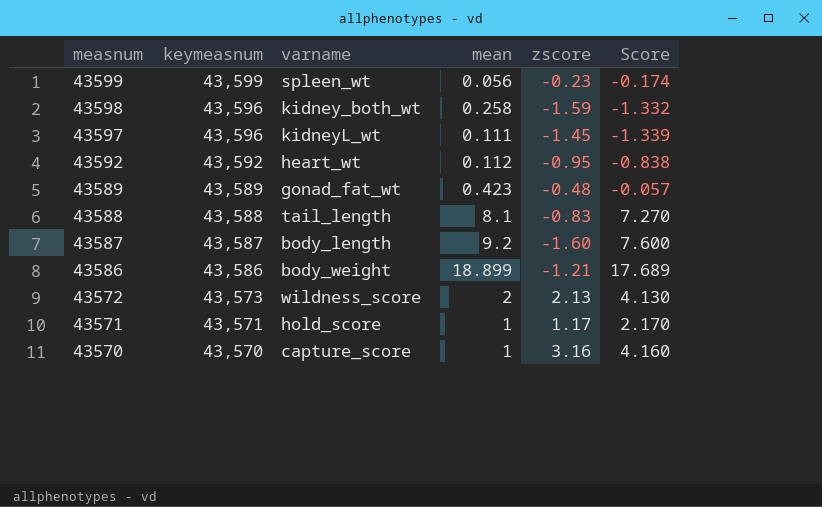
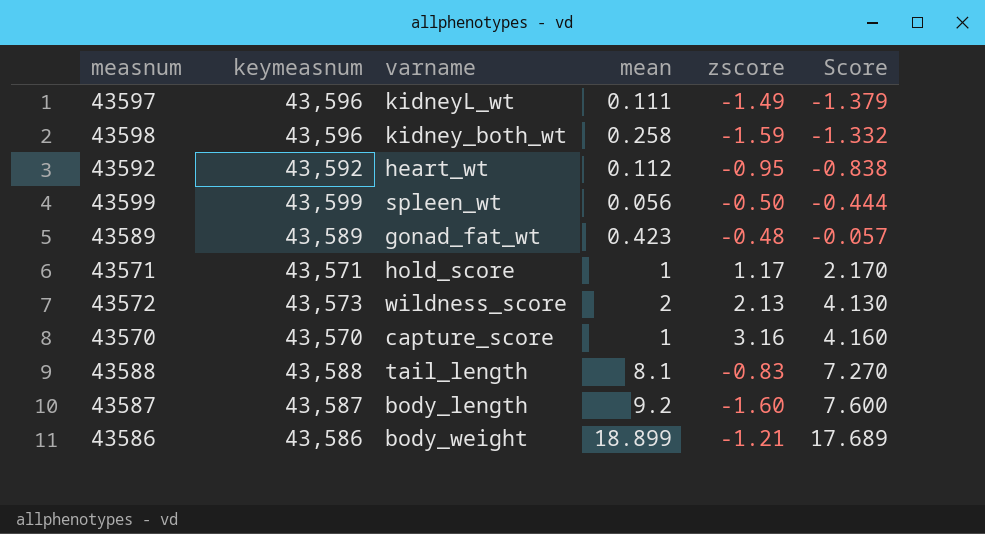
row order: measnum descending -> Score ascending
43597 | zscore: -1.45 -> -1.49
43597 | Score: -1.339 -> -1.379
43599 | zscore: -0.23 -> -0.50
43599 | Score: -0.174 -> -0.444

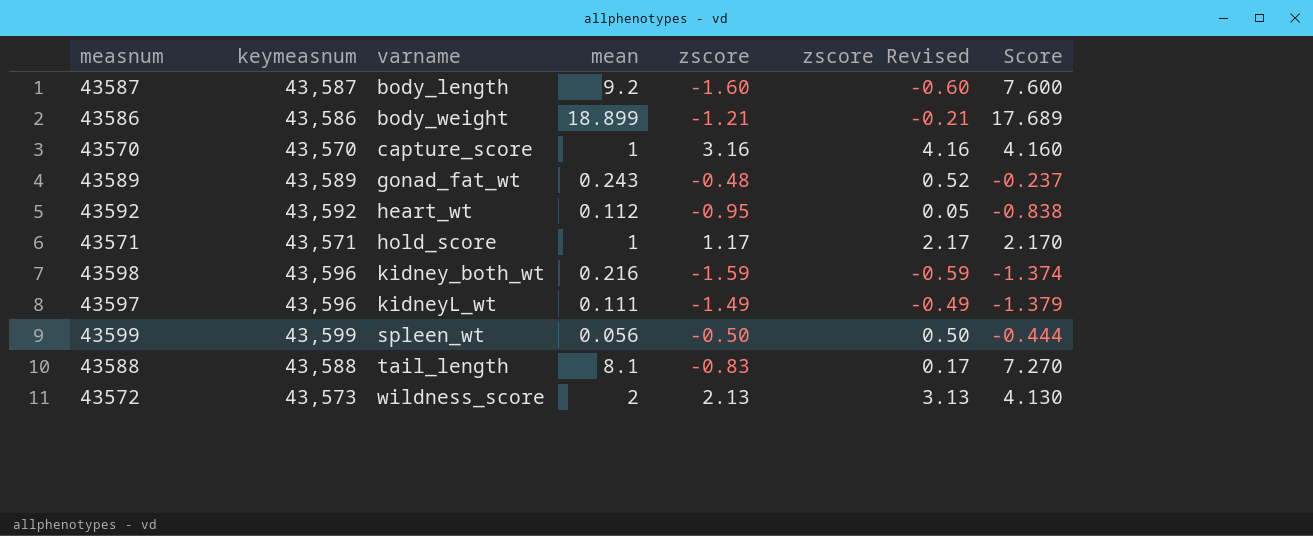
row order: Score ascending -> varname ascending
column zscore Revised | formula: none -> [zscore] + 1
43589 | mean: 0.423 -> 0.243
43589 | Score: -0.057 -> -0.237
43598 | mean: 0.258 -> 0.216
43598 | Score: -1.332 -> -1.374

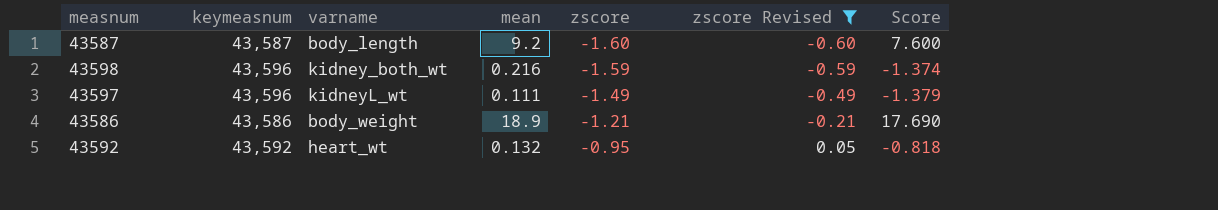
filter: none -> zscore Revised <= 0.05
row order: varname ascending -> zscore ascending
43586 | mean: 18.899 -> 18.9
43586 | Score: 17.689 -> 17.690
43592 | mean: 0.112 -> 0.132
43592 | Score: -0.838 -> -0.818

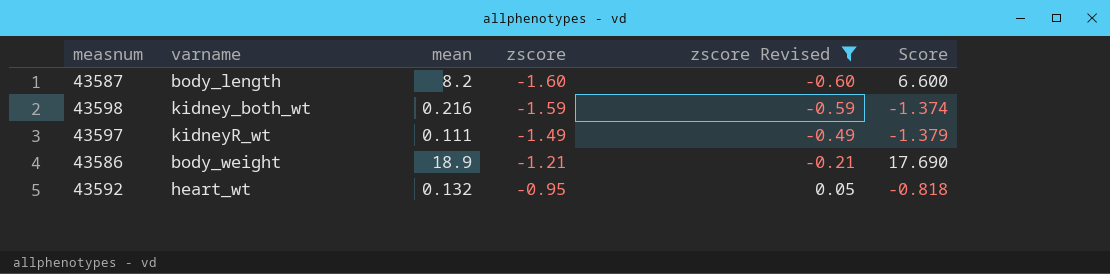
column keymeasnum | position: 2 -> none
43587 | mean: 9.2 -> 8.2
43587 | Score: 7.600 -> 6.600
43597 | varname: kidneyL_wt -> kidneyR_wt

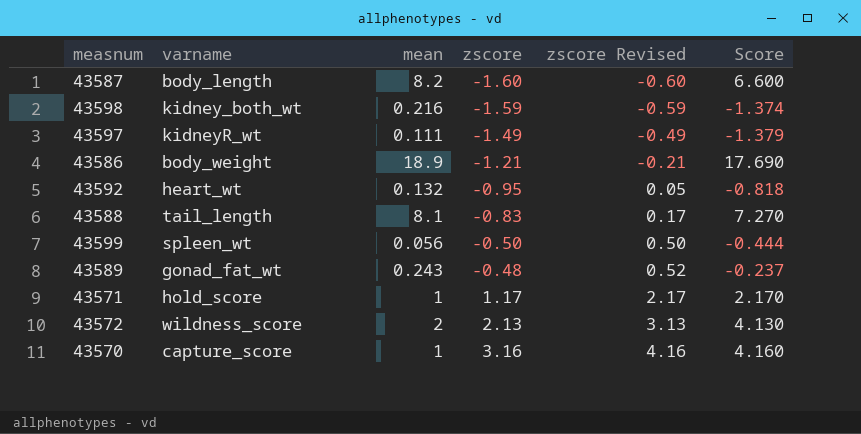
filter: zscore Revised <= 0.05 -> none

